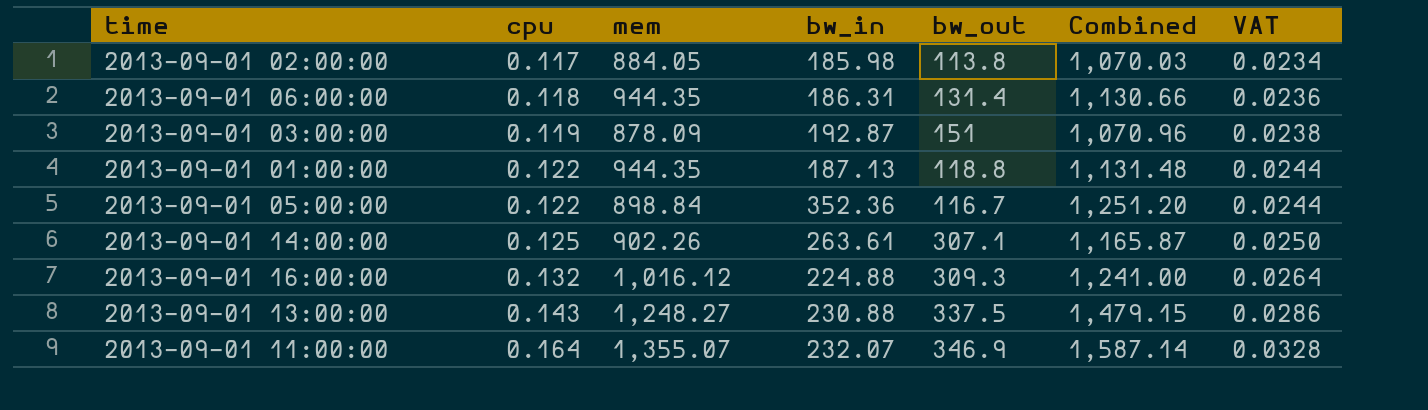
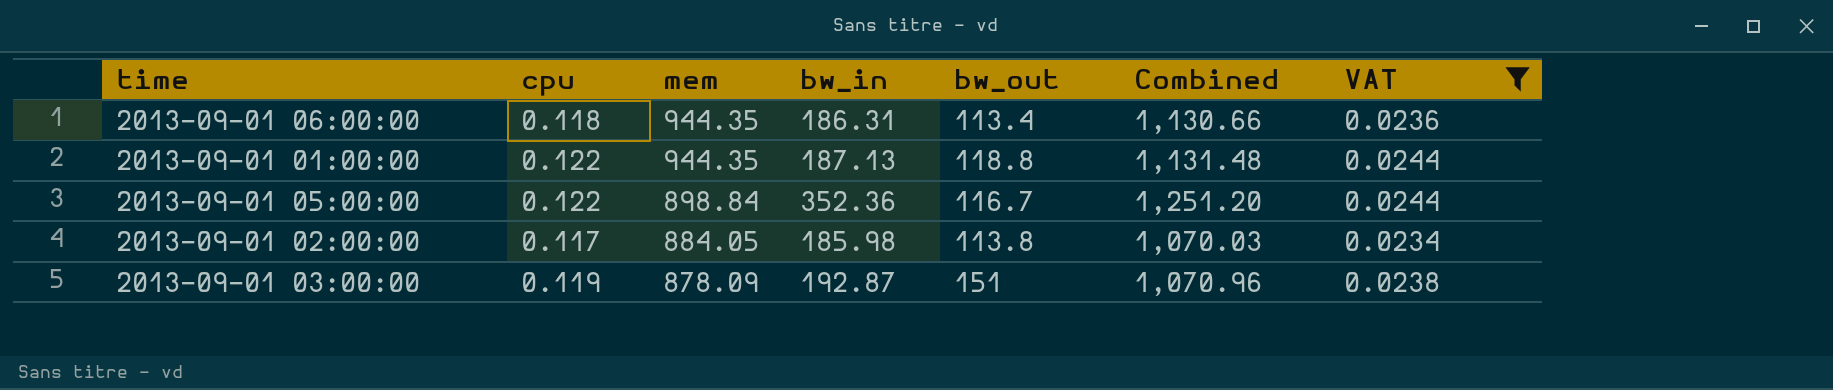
filter: none -> VAT <= 0.0244
row order: cpu ascending -> mem descending
2013-09-01 06:00:00 | bw_out: 131.4 -> 113.4

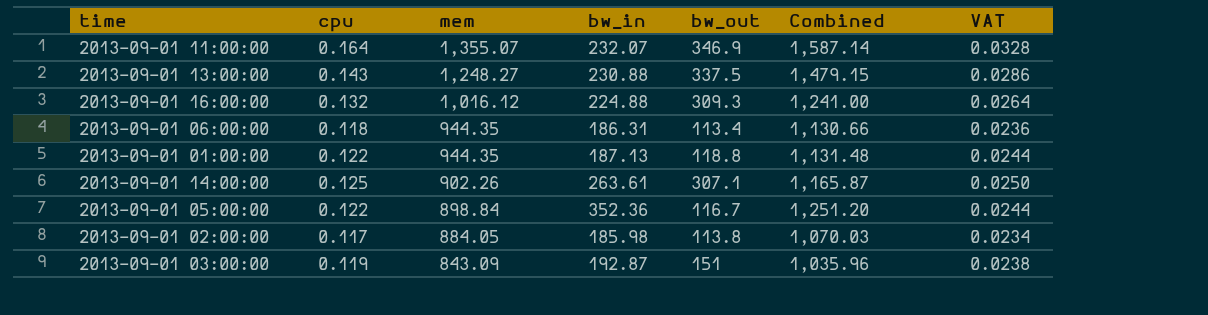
filter: VAT <= 0.0244 -> none
2013-09-01 03:00:00 | mem: 878.09 -> 843.09
2013-09-01 03:00:00 | Combined: 1,070.96 -> 1,035.96

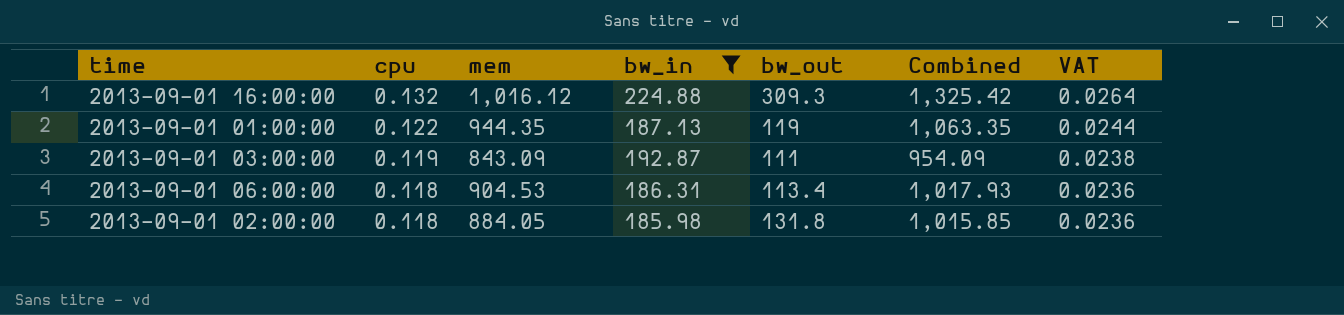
filter: none -> bw_in <= 224.88
row order: mem descending -> cpu descending
column Combined | formula: [mem] + [bw_in] -> [mem] + [bw_out]
2013-09-01 01:00:00 | bw_out: 118.8 -> 119
2013-09-01 03:00:00 | bw_out: 151 -> 111
2013-09-01 06:00:00 | mem: 944.35 -> 904.53
2013-09-01 02:00:00 | cpu: 0.117 -> 0.118
2013-09-01 02:00:00 | bw_out: 113.8 -> 131.8
2013-09-01 02:00:00 | VAT: 0.0234 -> 0.0236

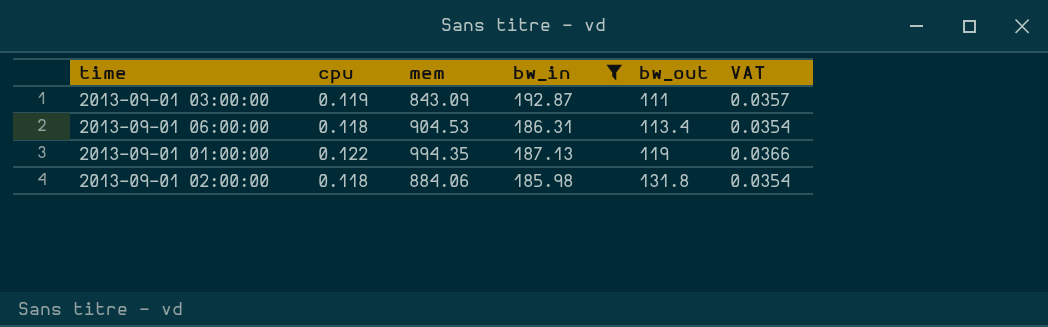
row order: cpu descending -> bw_out ascending
column Combined | formula: [mem] + [bw_out] -> none
column VAT | formula: [cpu] * 0.2 -> [cpu] * 0.3
row 2013-09-01 16:00:00: 0.132 | 1,016.12 | 224.88 | 309.3 | 1,325.42 | 0.0264 -> none
2013-09-01 01:00:00 | mem: 944.35 -> 994.35
2013-09-01 02:00:00 | mem: 884.05 -> 884.06

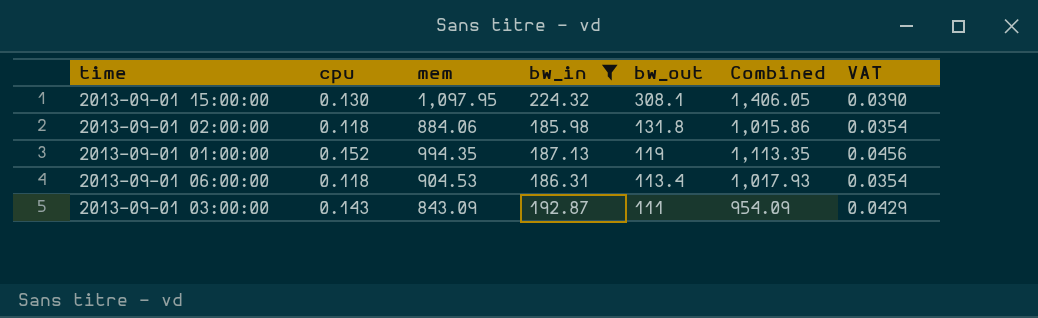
row order: bw_out ascending -> bw_out descending
column Combined | formula: none -> [mem] + [bw_out]
row 2013-09-01 15:00:00: none -> 0.130 | 1,097.95 | 224.32 | 308.1 | 1,406.05 | 0.0390
2013-09-01 01:00:00 | cpu: 0.122 -> 0.152
2013-09-01 01:00:00 | VAT: 0.0366 -> 0.0456
2013-09-01 03:00:00 | cpu: 0.119 -> 0.143
2013-09-01 03:00:00 | VAT: 0.0357 -> 0.0429

